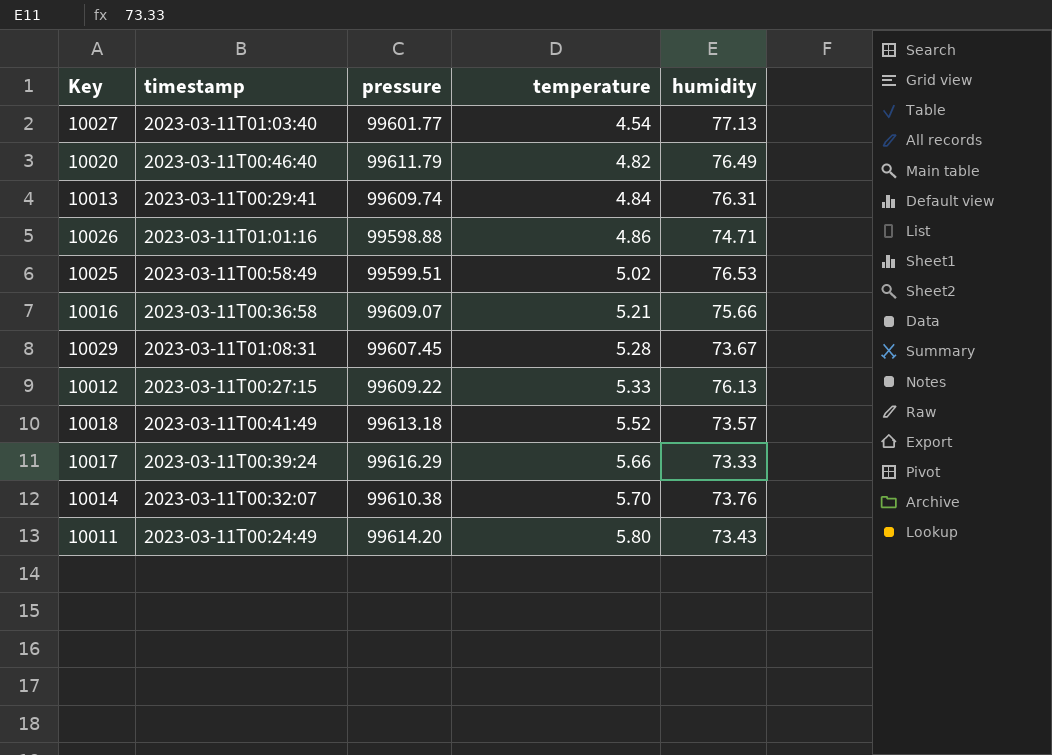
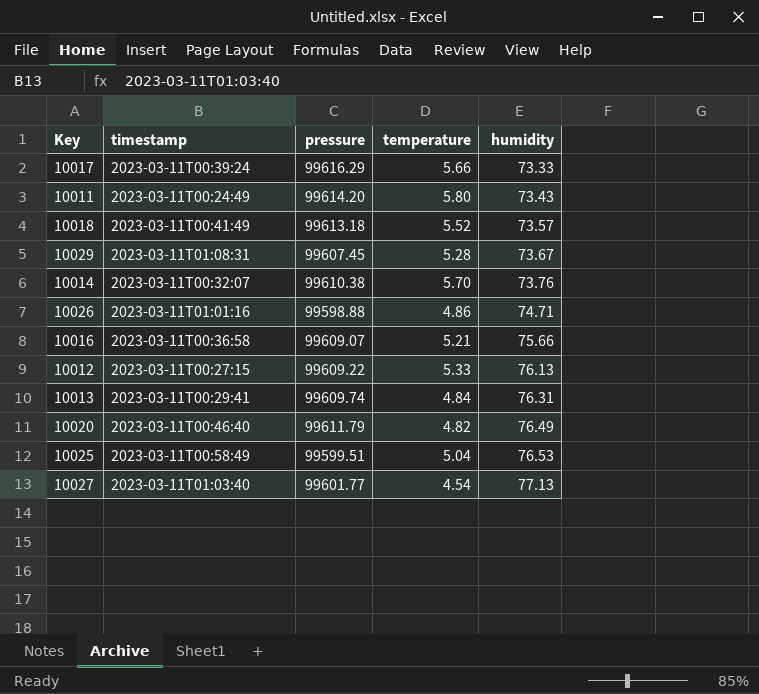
row order: temperature ascending -> humidity ascending
10025 | temperature: 5.02 -> 5.04

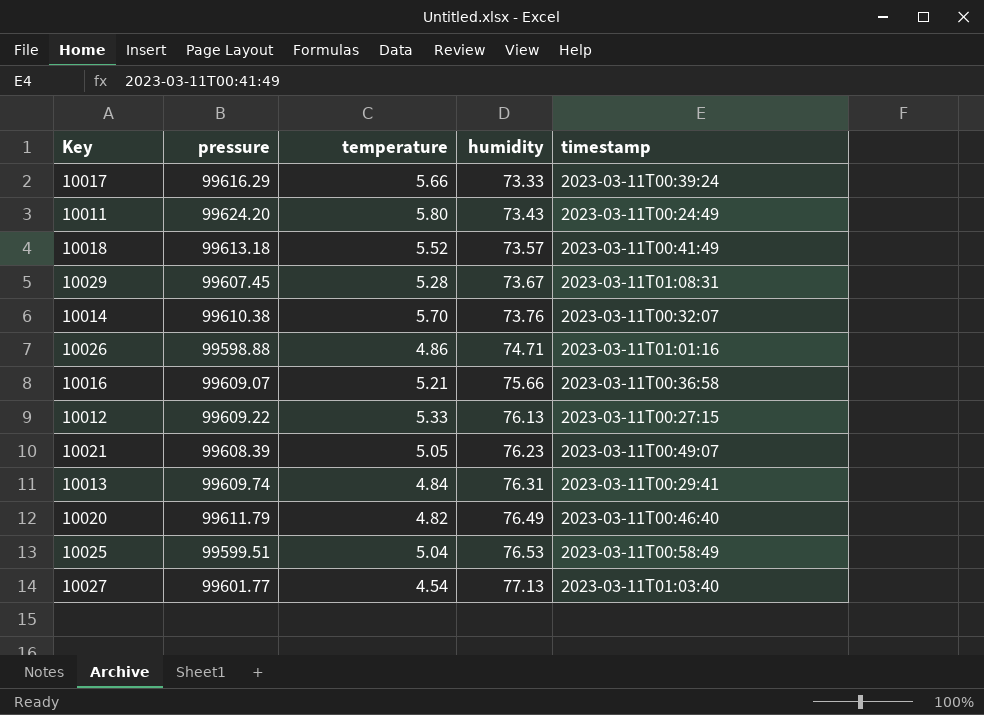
column timestamp | position: 2 -> 5
10011 | pressure: 99614.20 -> 99624.20
row 10021: none -> 99608.39 | 5.05 | 76.23 | 2023-03-11T00:49:07

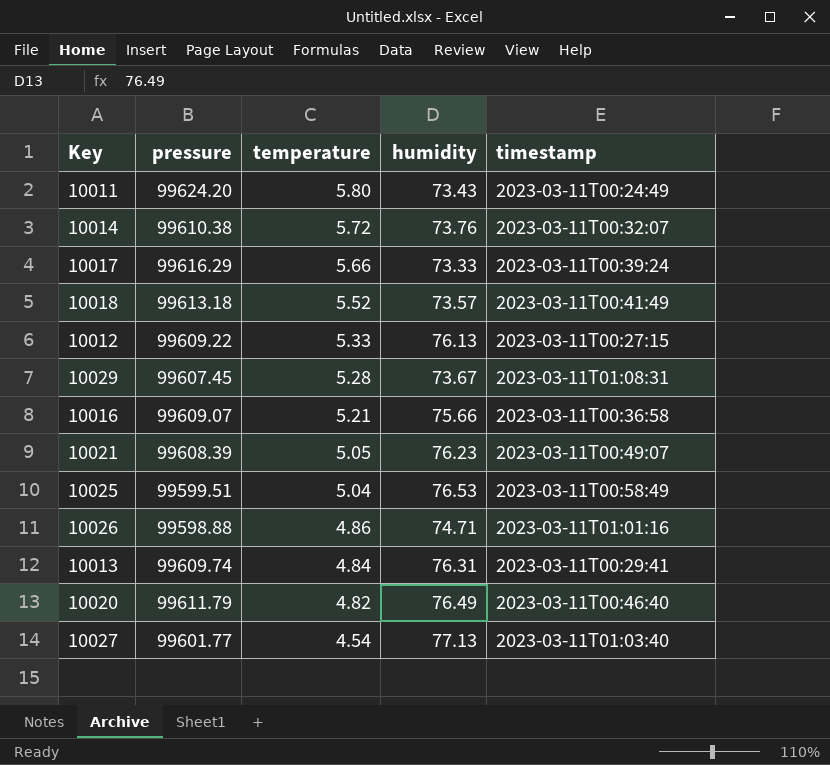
row order: humidity ascending -> temperature descending
10014 | temperature: 5.70 -> 5.72

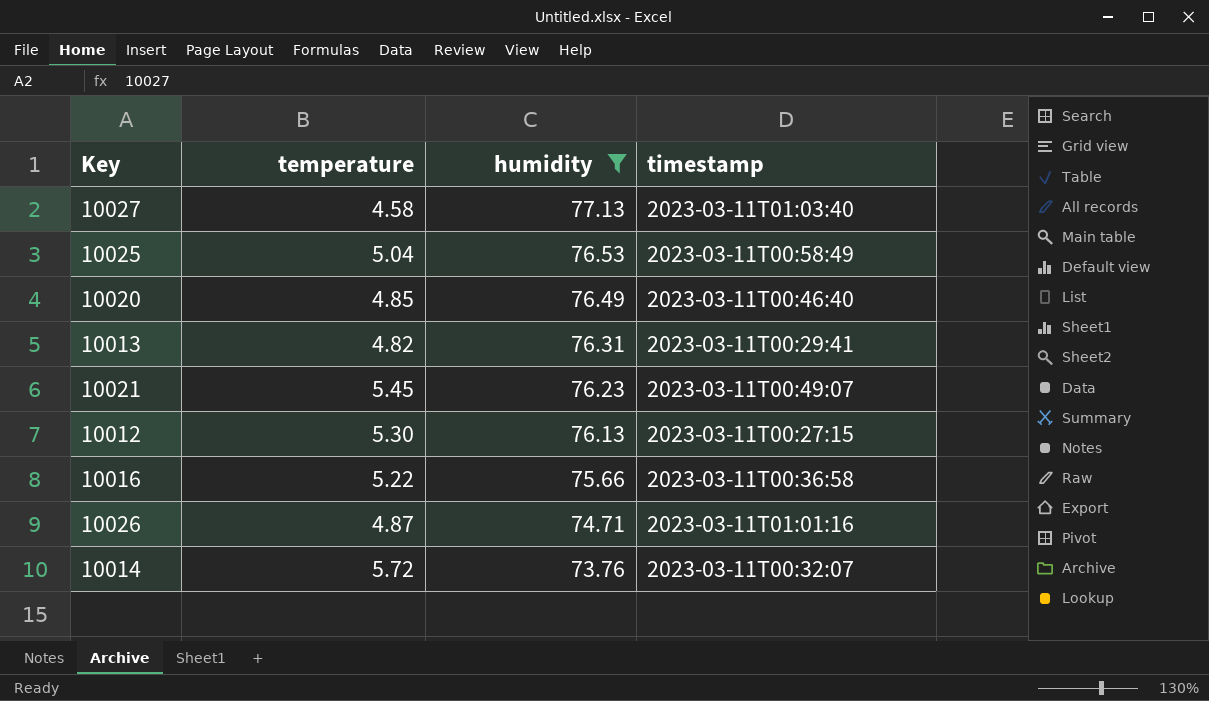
filter: none -> humidity >= 73.76
row order: temperature descending -> humidity descending
column pressure | position: 2 -> none
10027 | temperature: 4.54 -> 4.58
10020 | temperature: 4.82 -> 4.85
10013 | temperature: 4.84 -> 4.82
10021 | temperature: 5.05 -> 5.45
10012 | temperature: 5.33 -> 5.30
10016 | temperature: 5.21 -> 5.22
10026 | temperature: 4.86 -> 4.87

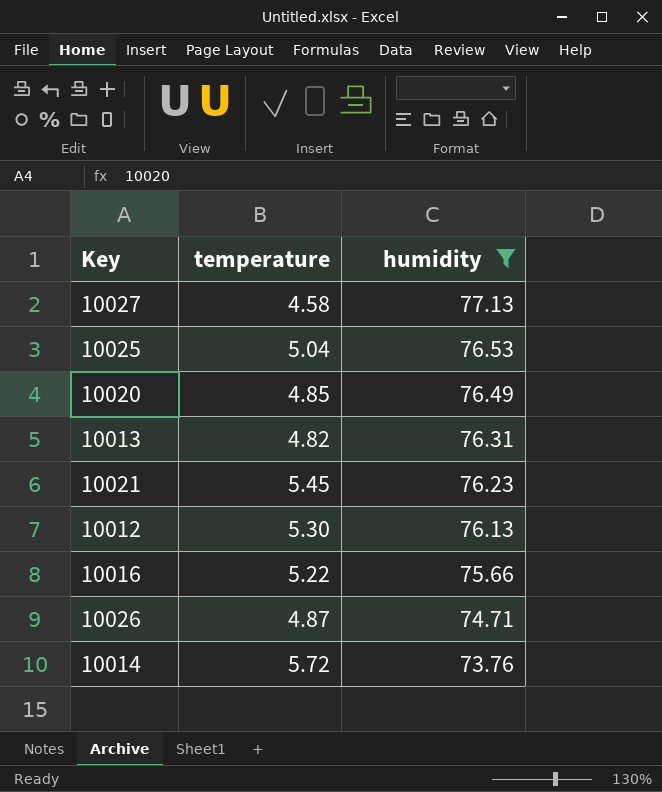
column timestamp | position: 4 -> none

